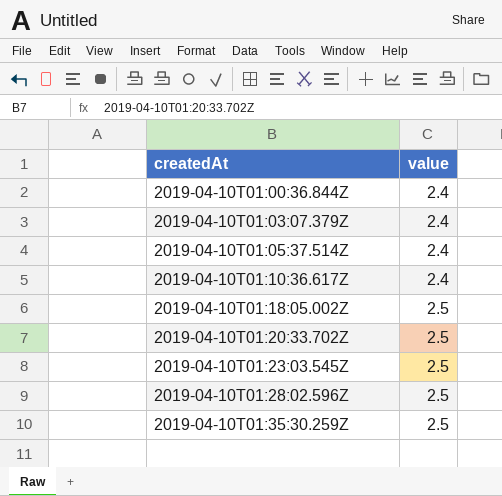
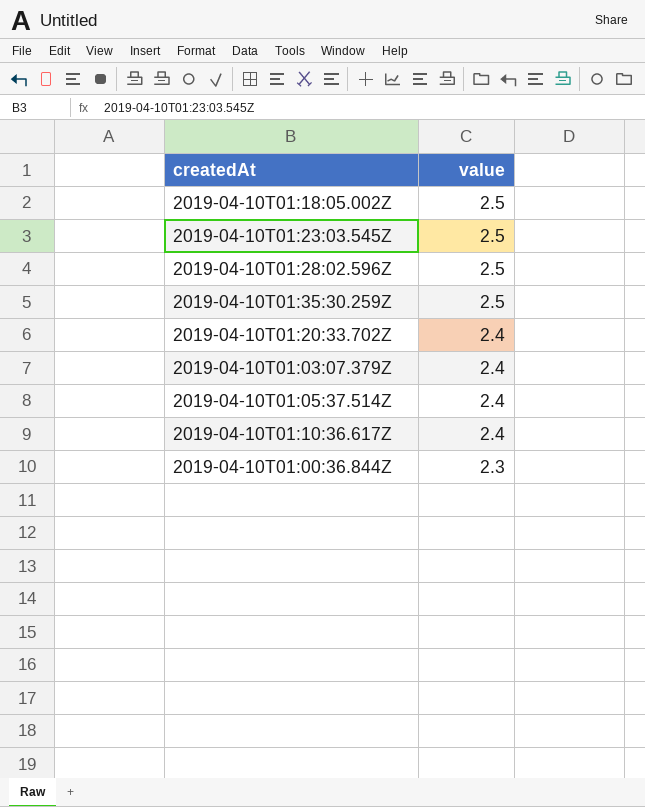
row order: createdAt ascending -> value descending
2019-04-10T01:20:33.702Z | value: 2.5 -> 2.4
2019-04-10T01:00:36.844Z | value: 2.4 -> 2.3

